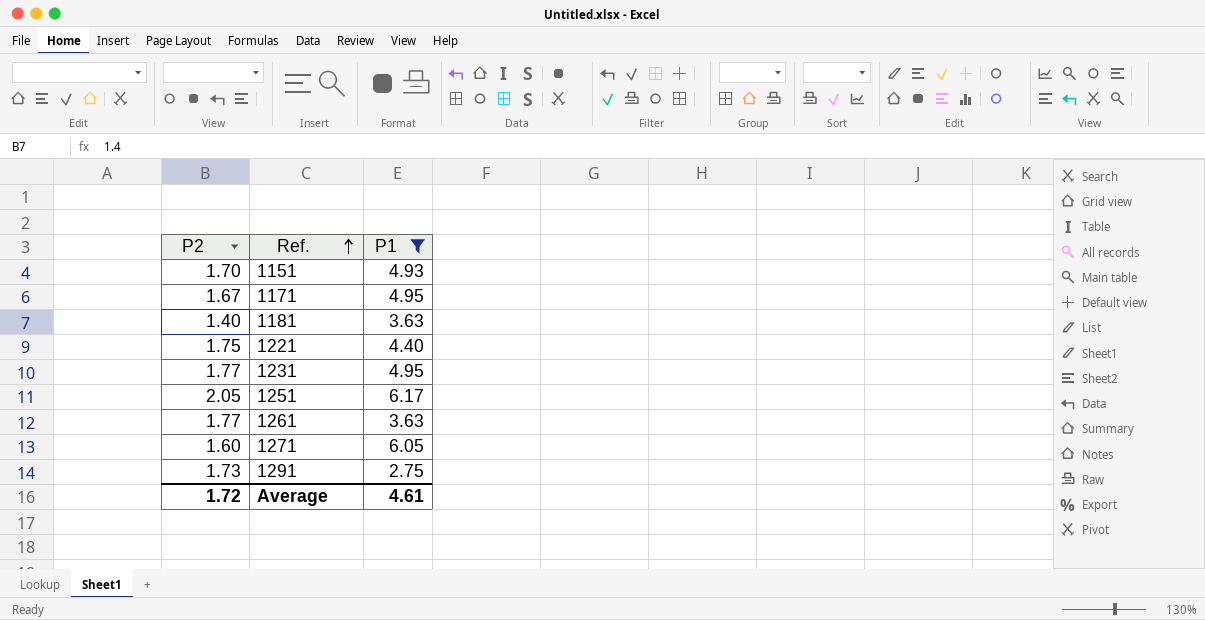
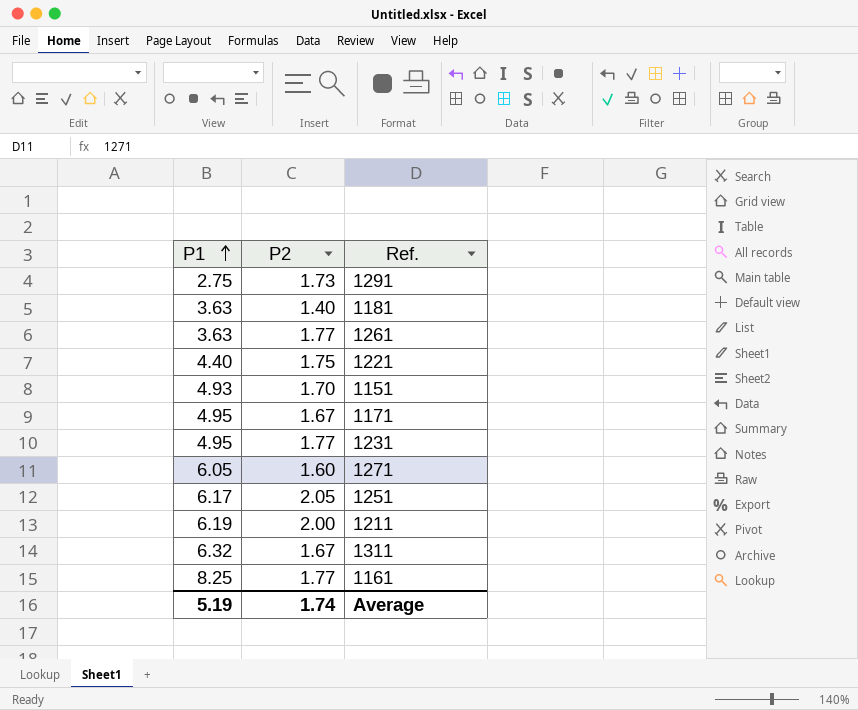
filter: P1 <= 6.17 -> none
row order: Ref. ascending -> P1 ascending
column P1 | position: 3 -> 1
Average | P1: 4.61 -> 5.19
Average | P2: 1.72 -> 1.74

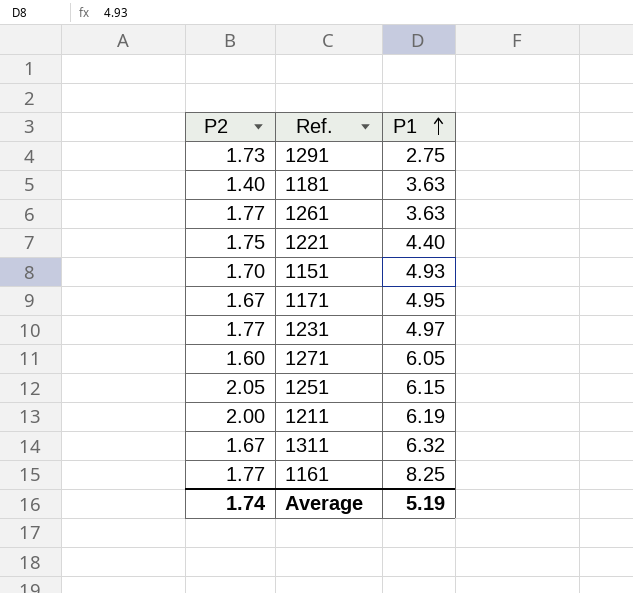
column P1 | position: 1 -> 3
1231 | P1: 4.95 -> 4.97
1251 | P1: 6.17 -> 6.15

